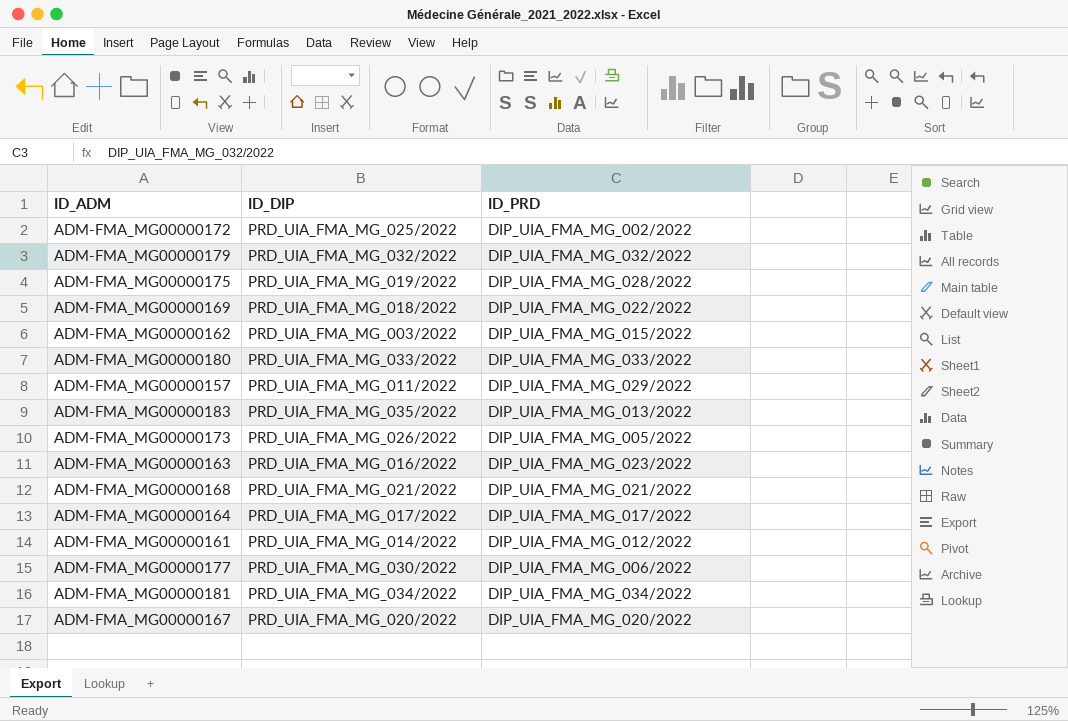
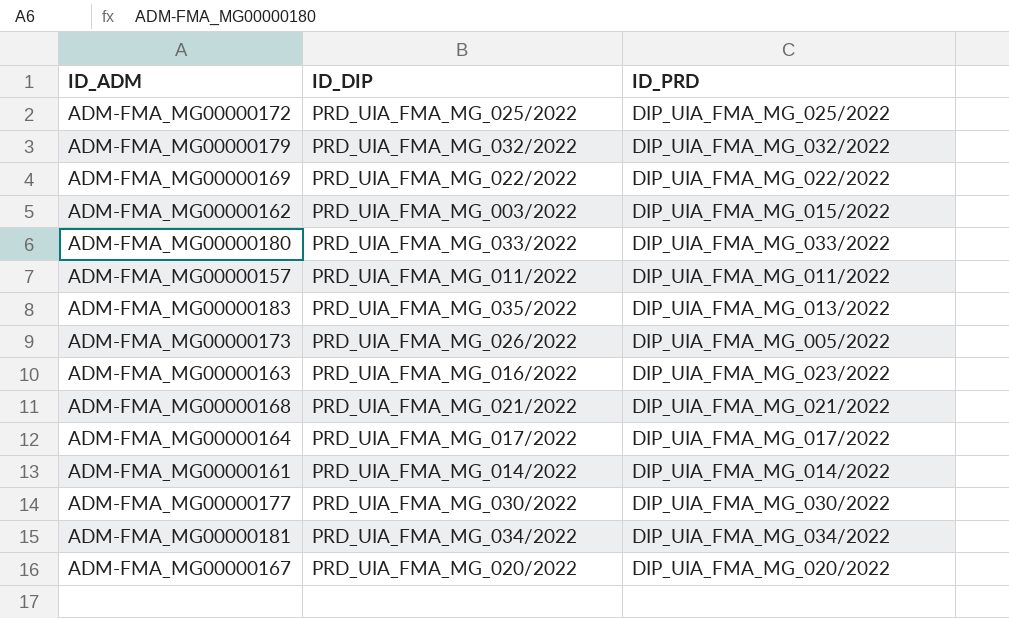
row ADM-FMA_MG00000175: PRD_UIA_FMA_MG_019/2022 | DIP_UIA_FMA_MG_028/2022 -> none
ADM-FMA_MG00000172 | ID_PRD: DIP_UIA_FMA_MG_002/2022 -> DIP_UIA_FMA_MG_025/2022
ADM-FMA_MG00000169 | ID_DIP: PRD_UIA_FMA_MG_018/2022 -> PRD_UIA_FMA_MG_022/2022
ADM-FMA_MG00000157 | ID_PRD: DIP_UIA_FMA_MG_029/2022 -> DIP_UIA_FMA_MG_011/2022
ADM-FMA_MG00000161 | ID_PRD: DIP_UIA_FMA_MG_012/2022 -> DIP_UIA_FMA_MG_014/2022
ADM-FMA_MG00000177 | ID_PRD: DIP_UIA_FMA_MG_006/2022 -> DIP_UIA_FMA_MG_030/2022

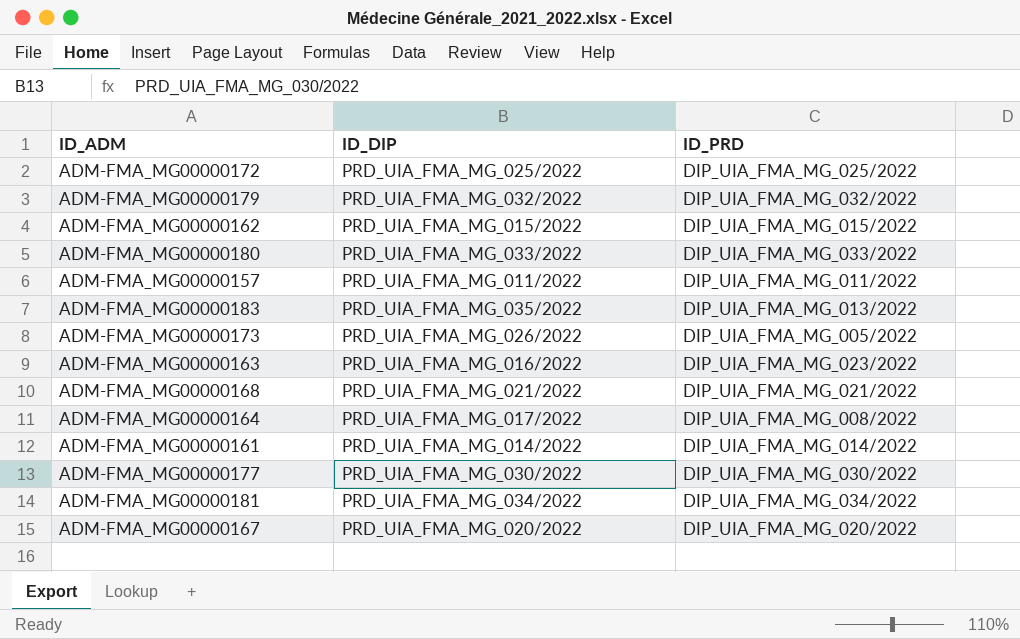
row ADM-FMA_MG00000169: PRD_UIA_FMA_MG_022/2022 | DIP_UIA_FMA_MG_022/2022 -> none
ADM-FMA_MG00000162 | ID_DIP: PRD_UIA_FMA_MG_003/2022 -> PRD_UIA_FMA_MG_015/2022
ADM-FMA_MG00000164 | ID_PRD: DIP_UIA_FMA_MG_017/2022 -> DIP_UIA_FMA_MG_008/2022

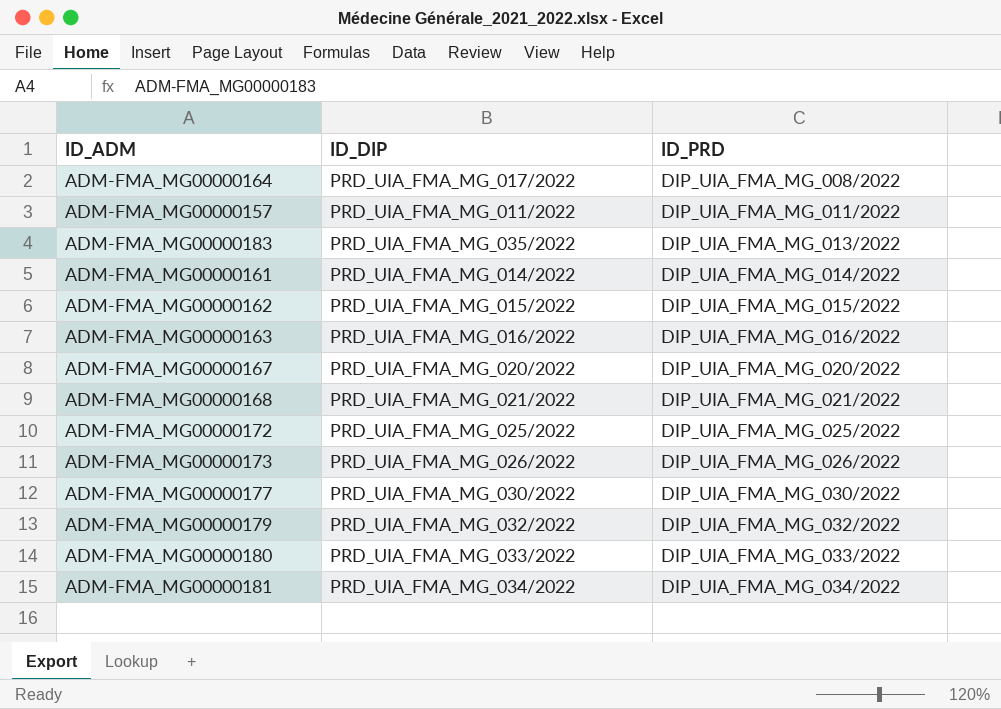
row order: none -> ID_PRD ascending
ADM-FMA_MG00000163 | ID_PRD: DIP_UIA_FMA_MG_023/2022 -> DIP_UIA_FMA_MG_016/2022
ADM-FMA_MG00000173 | ID_PRD: DIP_UIA_FMA_MG_005/2022 -> DIP_UIA_FMA_MG_026/2022

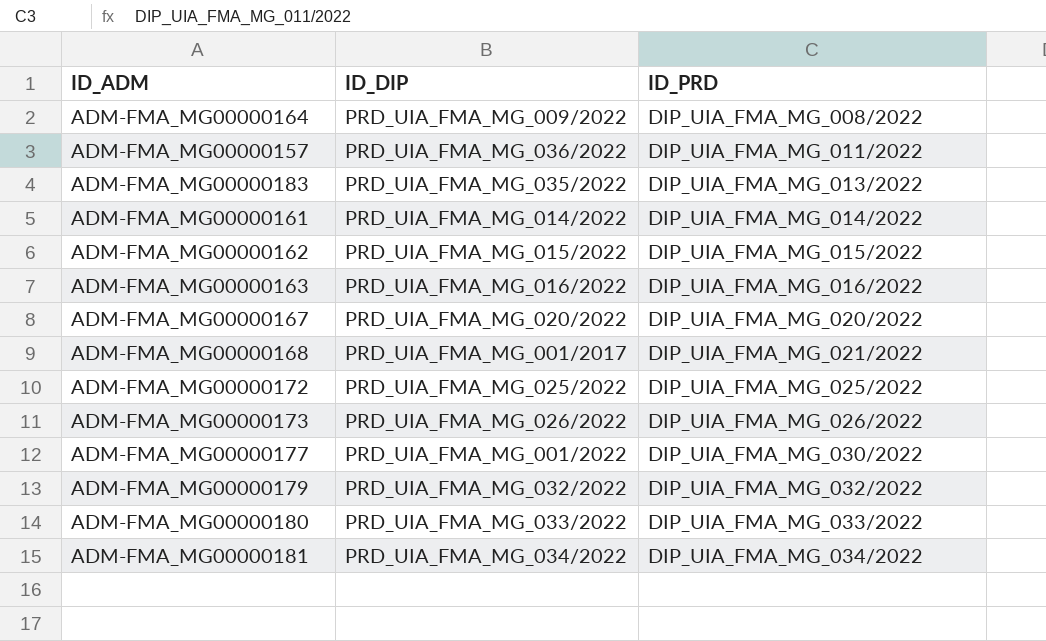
ADM-FMA_MG00000164 | ID_DIP: PRD_UIA_FMA_MG_017/2022 -> PRD_UIA_FMA_MG_009/2022
ADM-FMA_MG00000157 | ID_DIP: PRD_UIA_FMA_MG_011/2022 -> PRD_UIA_FMA_MG_036/2022
ADM-FMA_MG00000168 | ID_DIP: PRD_UIA_FMA_MG_021/2022 -> PRD_UIA_FMA_MG_001/2017
ADM-FMA_MG00000177 | ID_DIP: PRD_UIA_FMA_MG_030/2022 -> PRD_UIA_FMA_MG_001/2022

